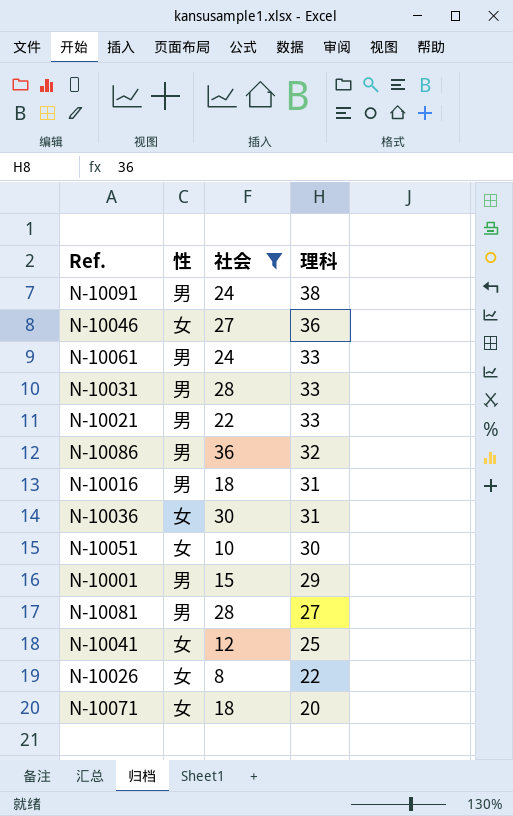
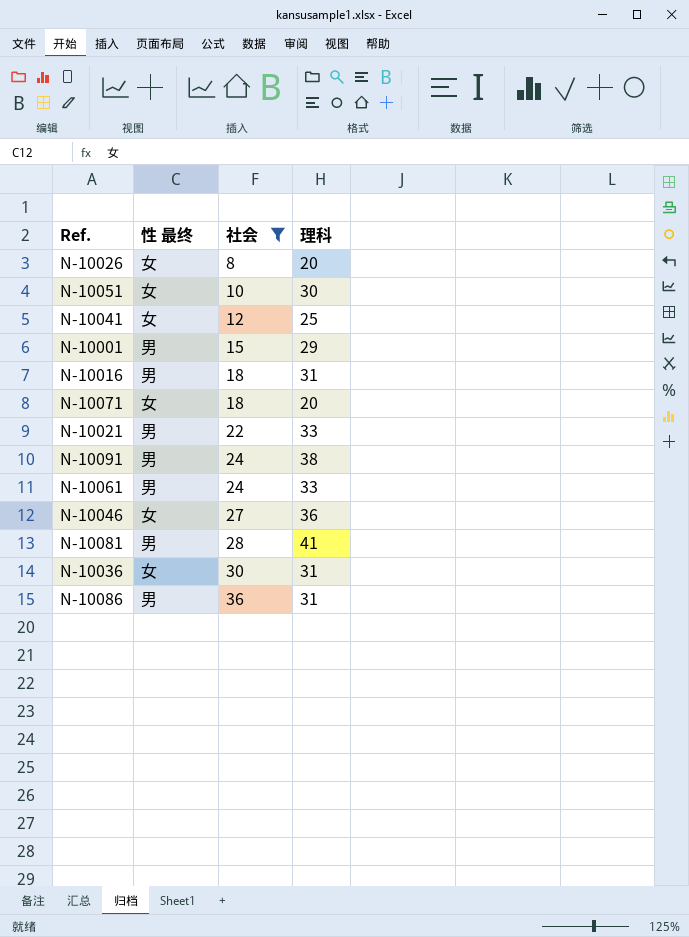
row order: 理科 descending -> 社会 ascending
column name: 性 -> 性 最终
row N-10031: 男 | 28 | 33 -> none
N-10026 | 理科: 22 -> 20
N-10081 | 理科: 27 -> 41
N-10086 | 理科: 32 -> 31

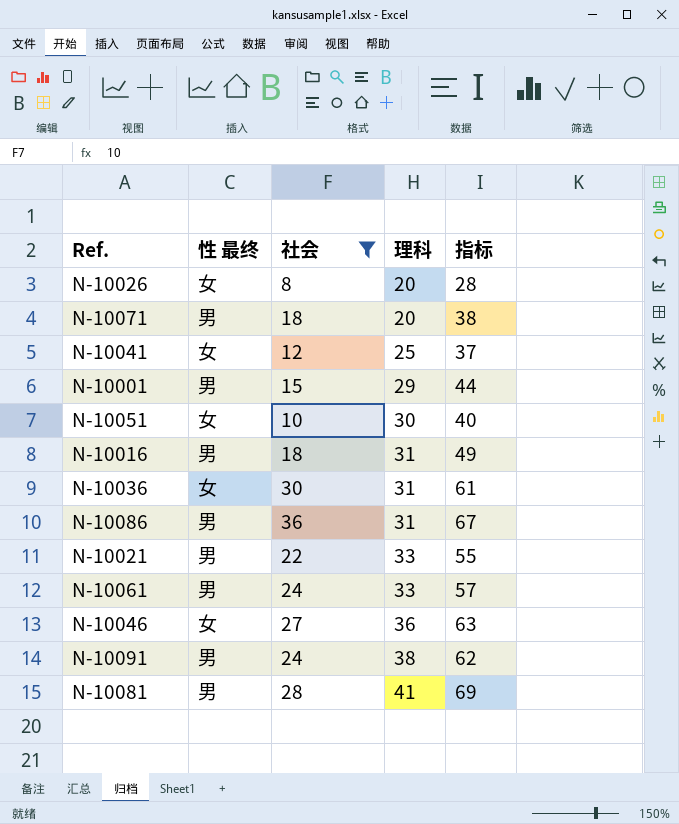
row order: 社会 ascending -> 理科 ascending
column 指标 | formula: none -> [社会] + [理科]
N-10071 | 性 最终: 女 -> 男

